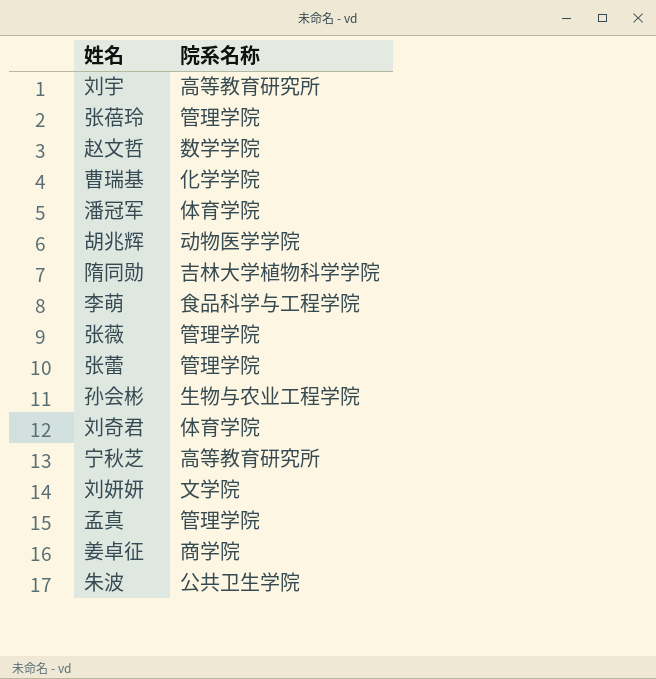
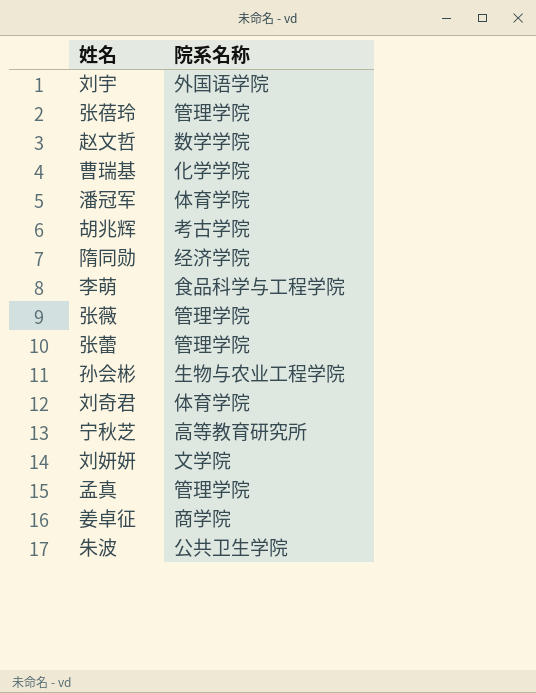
刘宇 | 院系名称: 高等教育研究所 -> 外国语学院
胡兆辉 | 院系名称: 动物医学学院 -> 考古学院
隋同勋 | 院系名称: 吉林大学植物科学学院 -> 经济学院

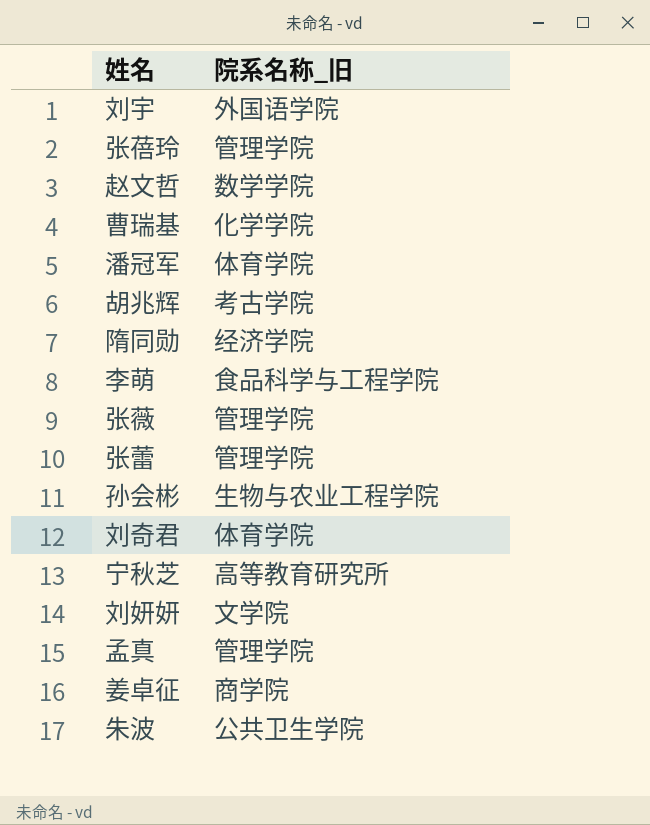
column name: 院系名称 -> 院系名称_旧

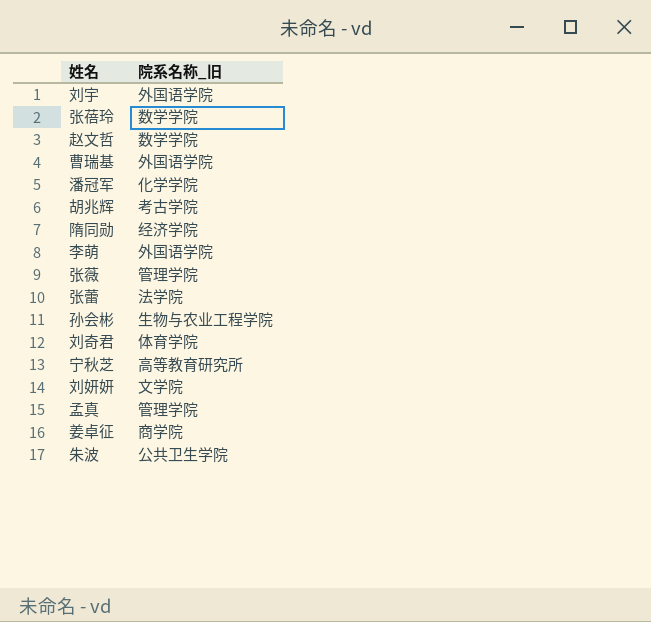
张蓓玲 | 院系名称_旧: 管理学院 -> 数学学院
曹瑞基 | 院系名称_旧: 化学学院 -> 外国语学院
潘冠军 | 院系名称_旧: 体育学院 -> 化学学院
李萌 | 院系名称_旧: 食品科学与工程学院 -> 外国语学院
张蕾 | 院系名称_旧: 管理学院 -> 法学院

